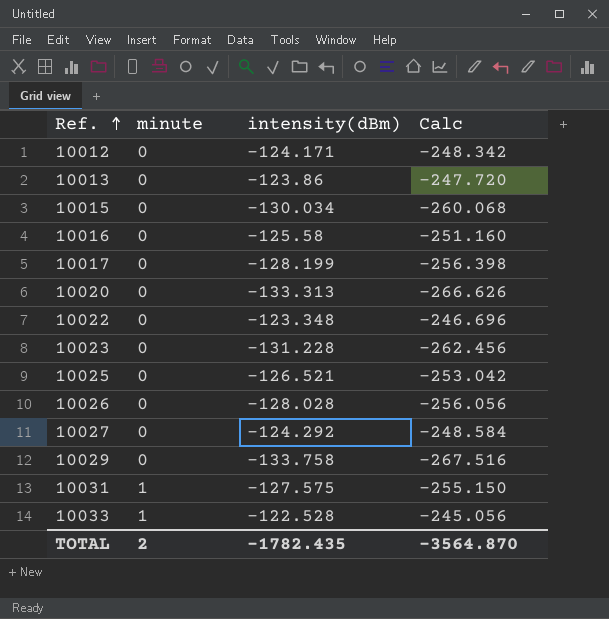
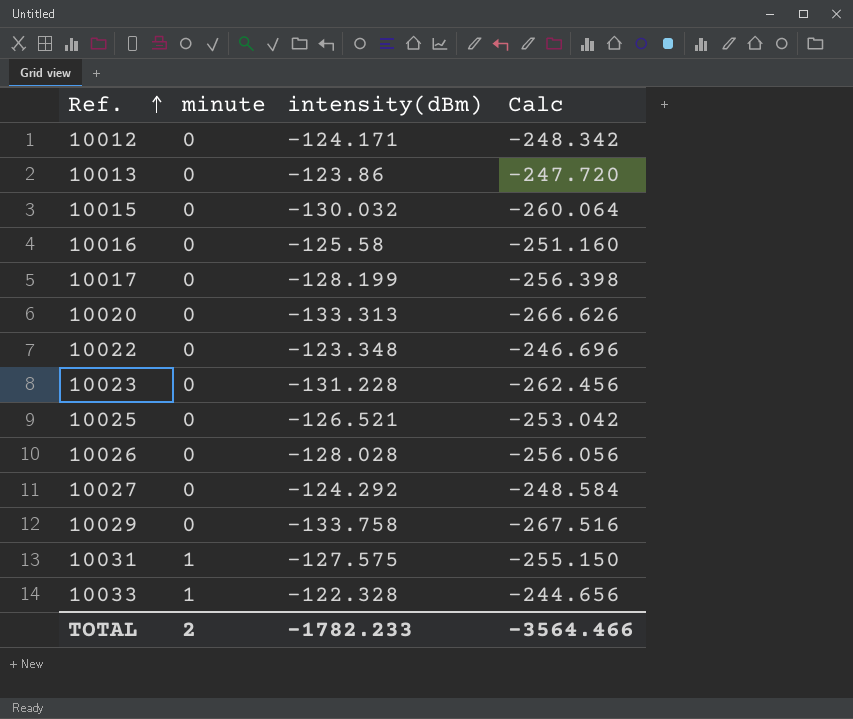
10015 | intensity(dBm): -130.034 -> -130.032
10015 | Calc: -260.068 -> -260.064
10033 | intensity(dBm): -122.528 -> -122.328
10033 | Calc: -245.056 -> -244.656
TOTAL | intensity(dBm): -1782.435 -> -1782.233
TOTAL | Calc: -3564.870 -> -3564.466

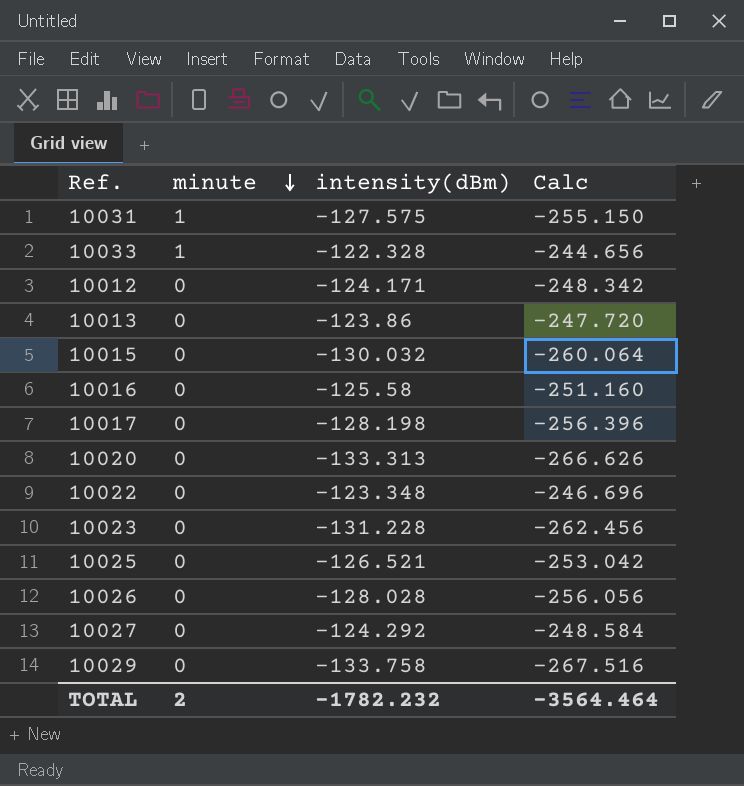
row order: Ref. ascending -> minute descending
10017 | intensity(dBm): -128.199 -> -128.198
10017 | Calc: -256.398 -> -256.396
TOTAL | intensity(dBm): -1782.233 -> -1782.232
TOTAL | Calc: -3564.466 -> -3564.464

